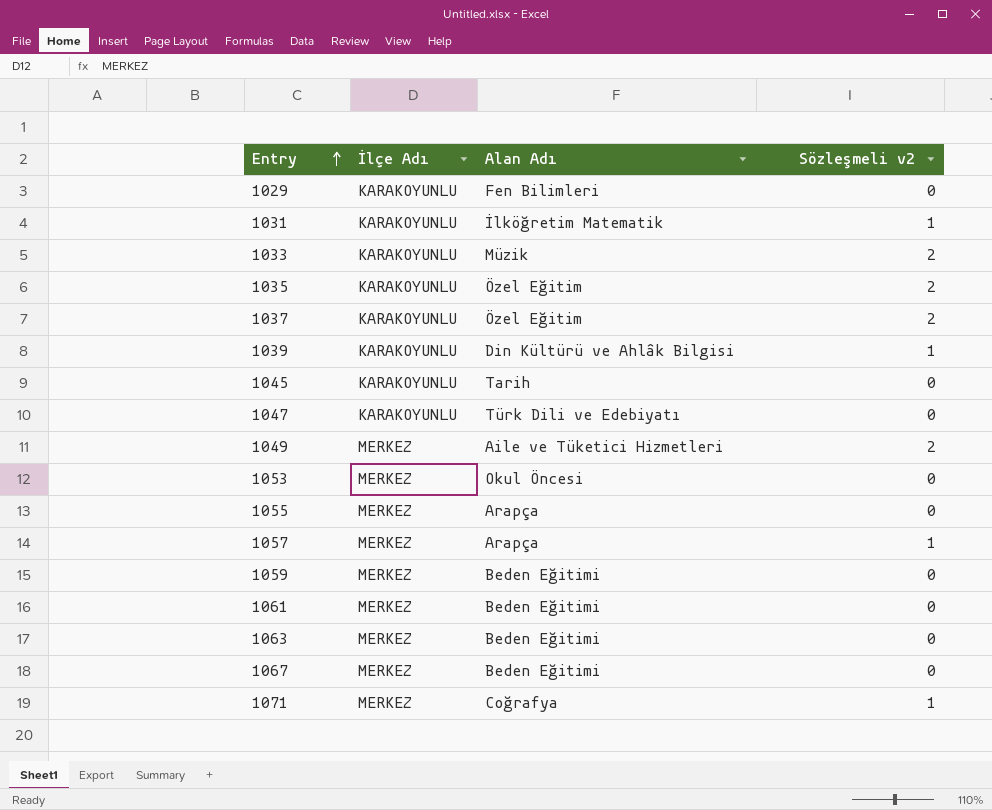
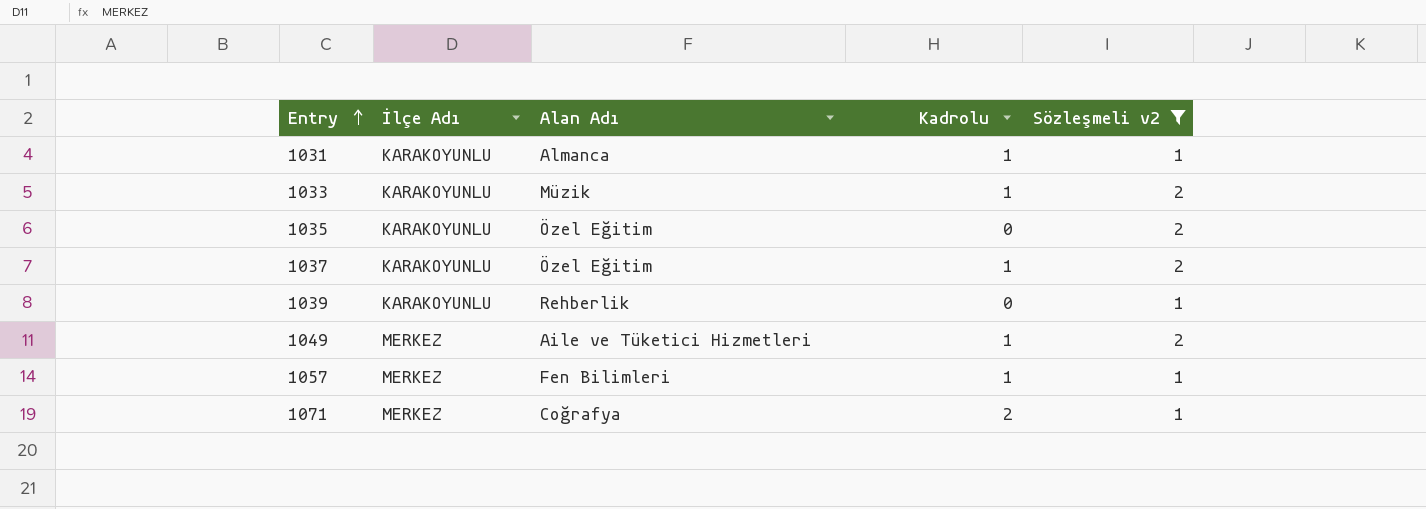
filter: none -> Sözleşmeli v2 != 0
column Kadrolu | position: none -> 4
1031 | Alan Adı: İlköğretim Matematik -> Almanca
1039 | Alan Adı: Din Kültürü ve Ahlâk Bilgisi -> Rehberlik
1057 | Alan Adı: Arapça -> Fen Bilimleri

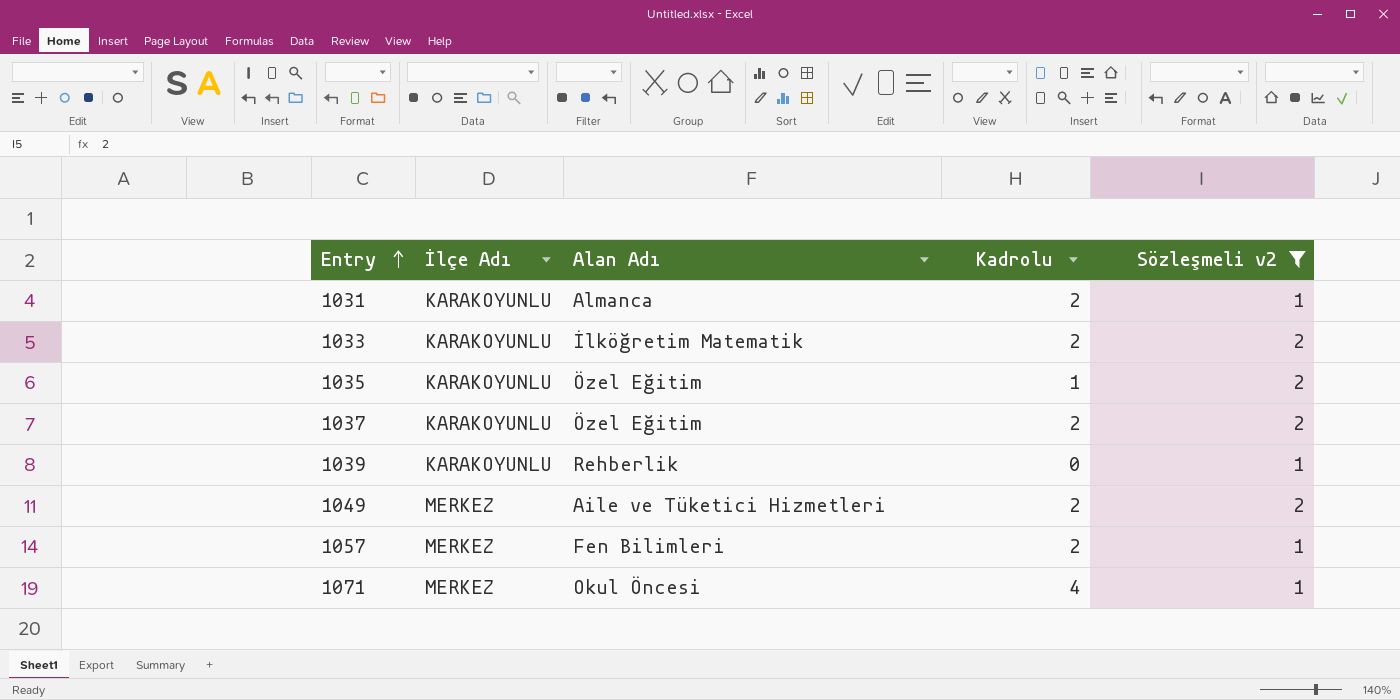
1031 | Kadrolu: 1 -> 2
1033 | Alan Adı: Müzik -> İlköğretim Matematik
1033 | Kadrolu: 1 -> 2
1035 | Kadrolu: 0 -> 1
1037 | Kadrolu: 1 -> 2
1049 | Kadrolu: 1 -> 2
1057 | Kadrolu: 1 -> 2
1071 | Alan Adı: Coğrafya -> Okul Öncesi
1071 | Kadrolu: 2 -> 4

